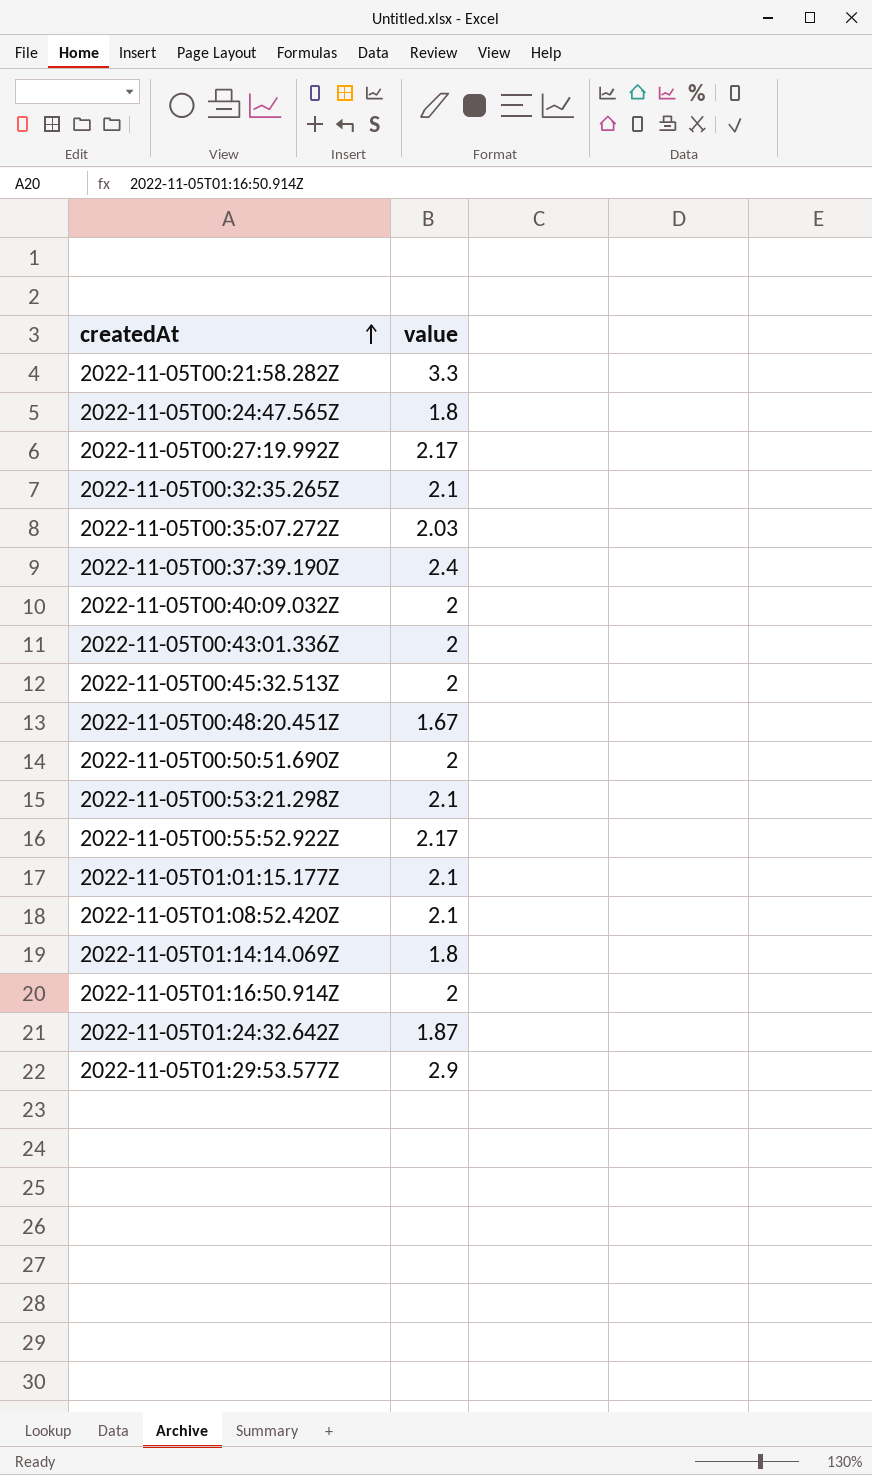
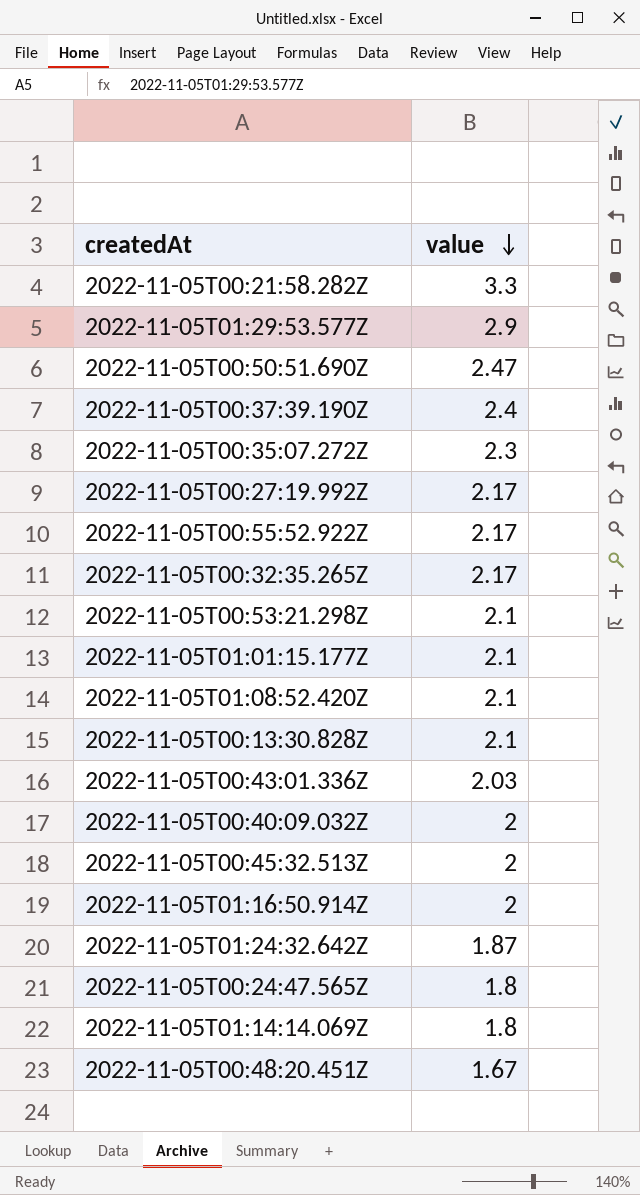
row order: createdAt ascending -> value descending
2022-11-05T00:50:51.690Z | value: 2 -> 2.47
2022-11-05T00:35:07.272Z | value: 2.03 -> 2.3
2022-11-05T00:32:35.265Z | value: 2.1 -> 2.17
row 2022-11-05T00:13:30.828Z: none -> 2.1
2022-11-05T00:43:01.336Z | value: 2 -> 2.03

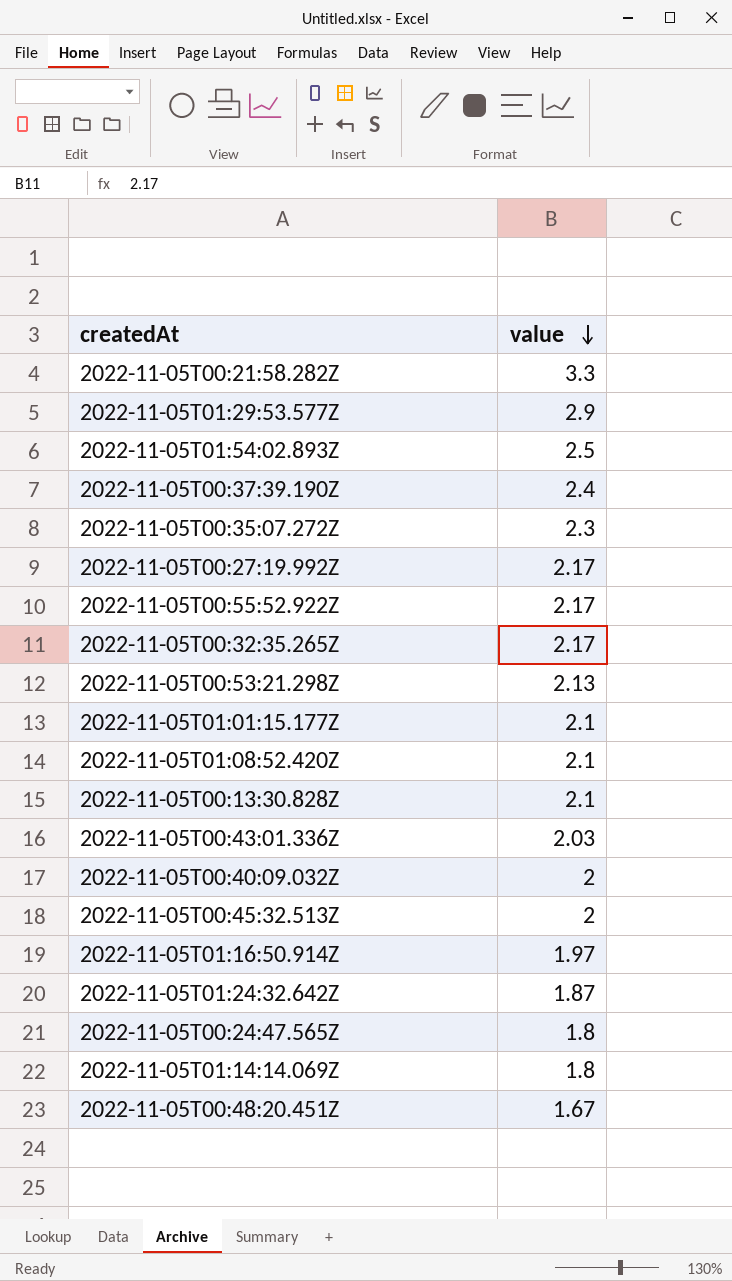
row 2022-11-05T00:50:51.690Z: 2.47 -> none
row 2022-11-05T01:54:02.893Z: none -> 2.5
2022-11-05T00:53:21.298Z | value: 2.1 -> 2.13
2022-11-05T01:16:50.914Z | value: 2 -> 1.97

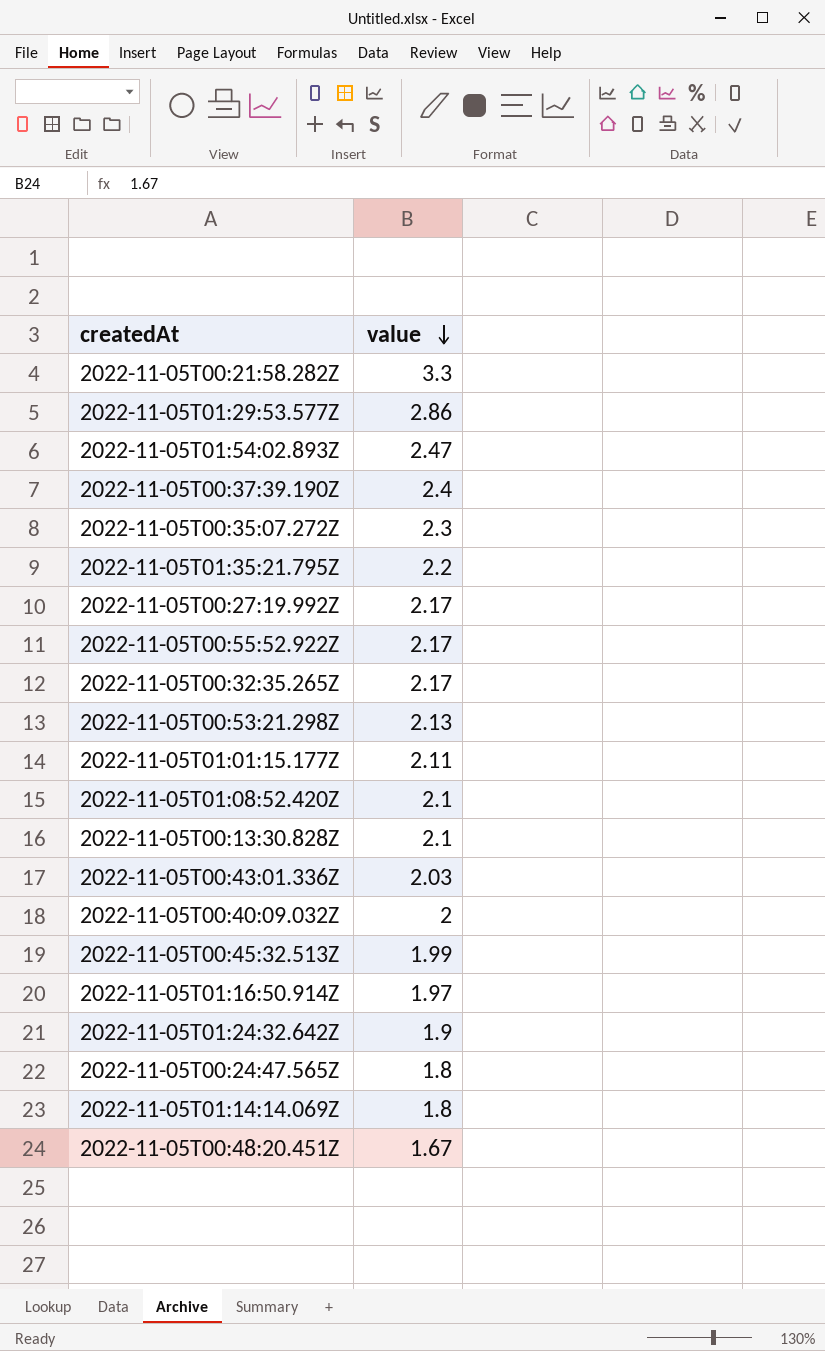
2022-11-05T01:29:53.577Z | value: 2.9 -> 2.86
2022-11-05T01:54:02.893Z | value: 2.5 -> 2.47
row 2022-11-05T01:35:21.795Z: none -> 2.2
2022-11-05T01:01:15.177Z | value: 2.1 -> 2.11
2022-11-05T00:45:32.513Z | value: 2 -> 1.99
2022-11-05T01:24:32.642Z | value: 1.87 -> 1.9

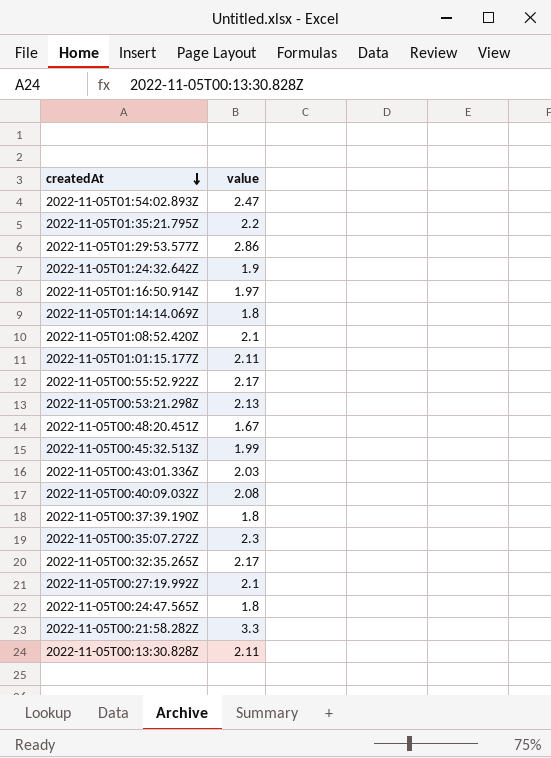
row order: value descending -> createdAt descending
2022-11-05T00:40:09.032Z | value: 2 -> 2.08
2022-11-05T00:37:39.190Z | value: 2.4 -> 1.8
2022-11-05T00:27:19.992Z | value: 2.17 -> 2.1
2022-11-05T00:13:30.828Z | value: 2.1 -> 2.11

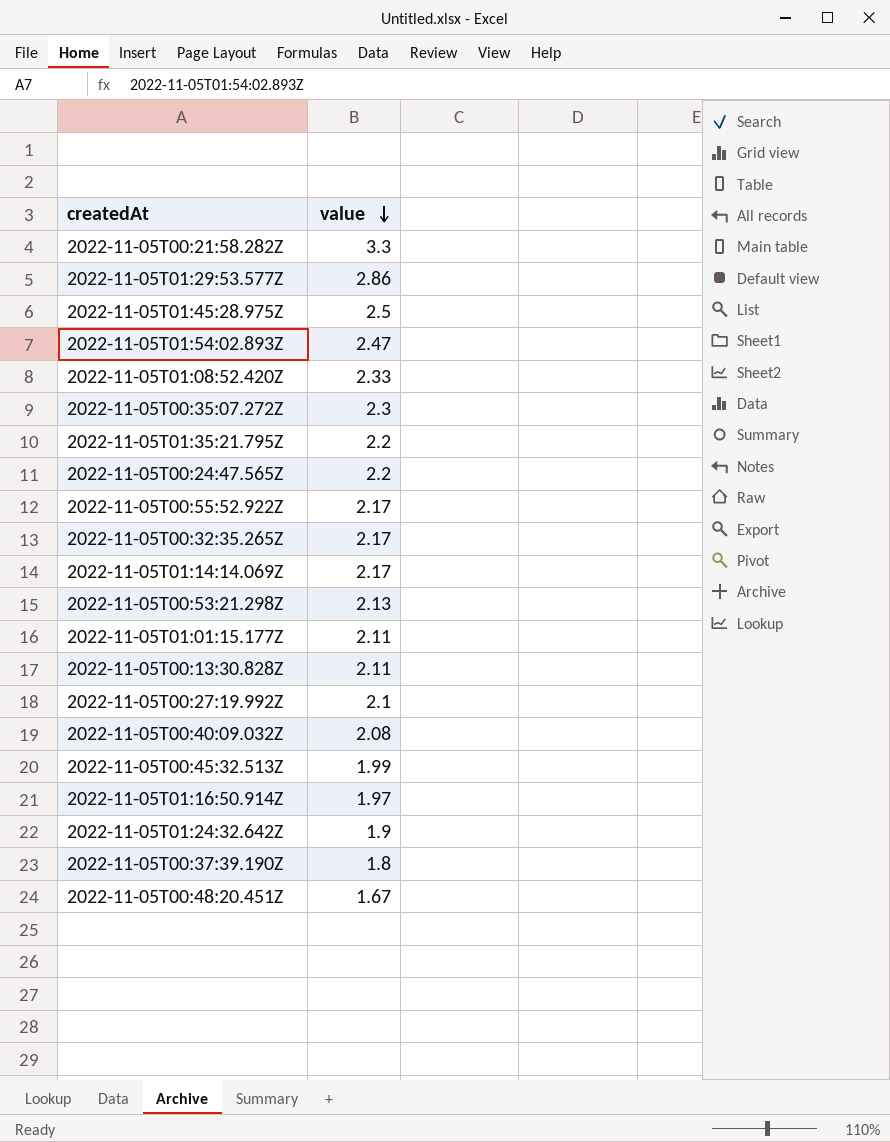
row order: createdAt descending -> value descending
row 2022-11-05T00:43:01.336Z: 2.03 -> none
row 2022-11-05T01:45:28.975Z: none -> 2.5
2022-11-05T01:08:52.420Z | value: 2.1 -> 2.33
2022-11-05T00:24:47.565Z | value: 1.8 -> 2.2
2022-11-05T01:14:14.069Z | value: 1.8 -> 2.17

